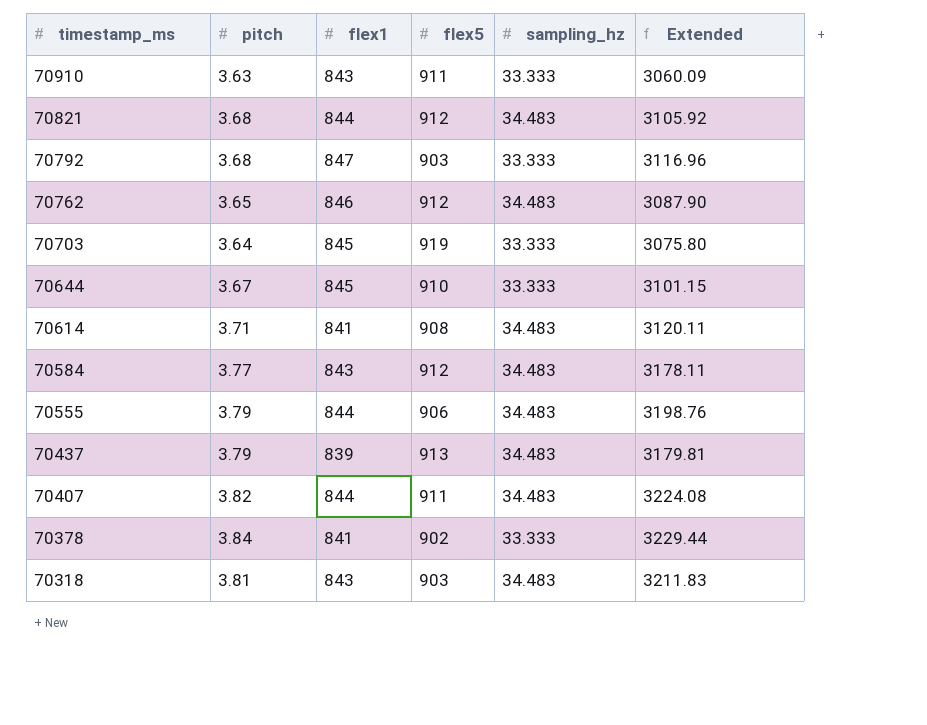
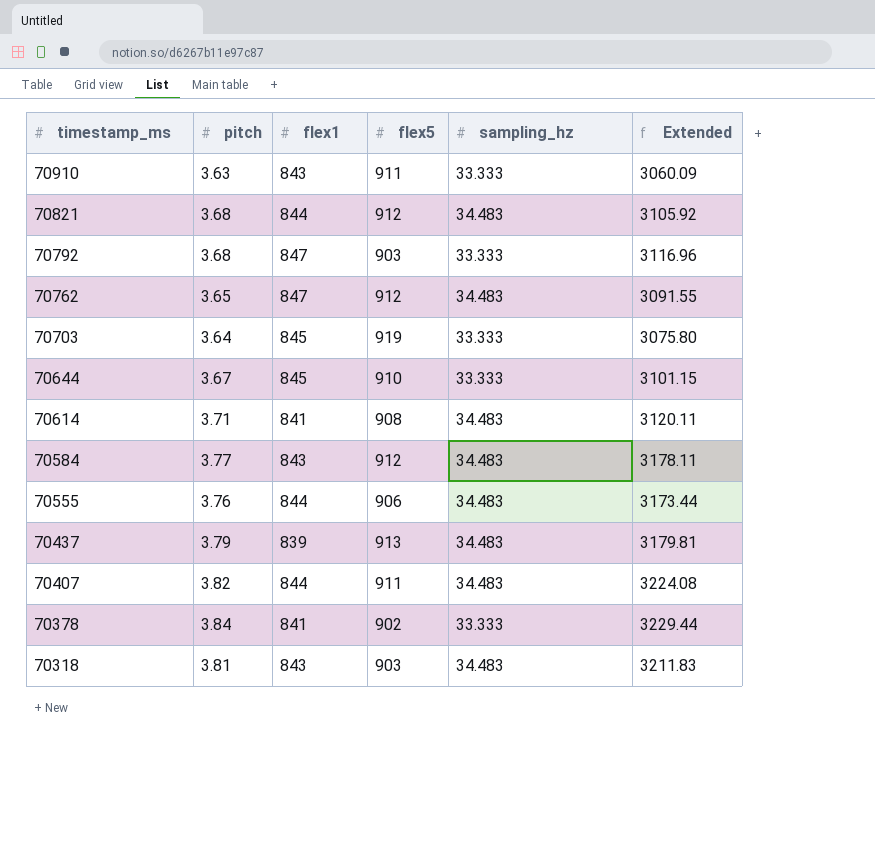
70762 | flex1: 846 -> 847
70762 | Extended: 3087.90 -> 3091.55
70555 | pitch: 3.79 -> 3.76
70555 | Extended: 3198.76 -> 3173.44

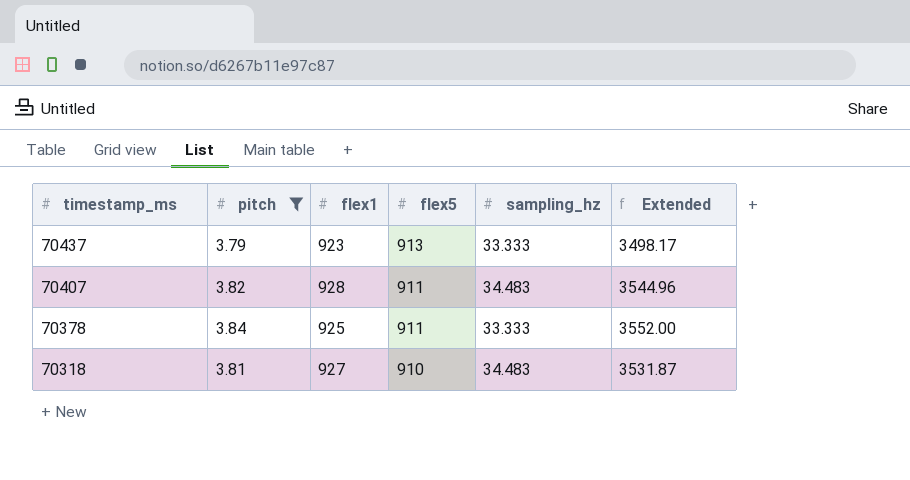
filter: none -> pitch >= 3.79
70437 | flex1: 839 -> 923
70437 | sampling_hz: 34.483 -> 33.333
70437 | Extended: 3179.81 -> 3498.17
70407 | flex1: 844 -> 928
70407 | Extended: 3224.08 -> 3544.96
70378 | flex1: 841 -> 925
70378 | flex5: 902 -> 911
70378 | Extended: 3229.44 -> 3552.00
70318 | flex1: 843 -> 927
70318 | flex5: 903 -> 910
70318 | Extended: 3211.83 -> 3531.87

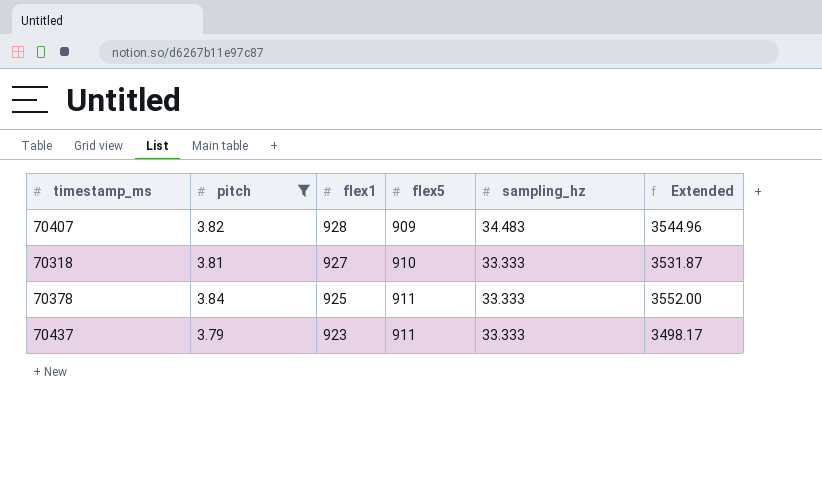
row order: timestamp_ms descending -> flex1 descending
70407 | flex5: 911 -> 909
70318 | sampling_hz: 34.483 -> 33.333
70437 | flex5: 913 -> 911

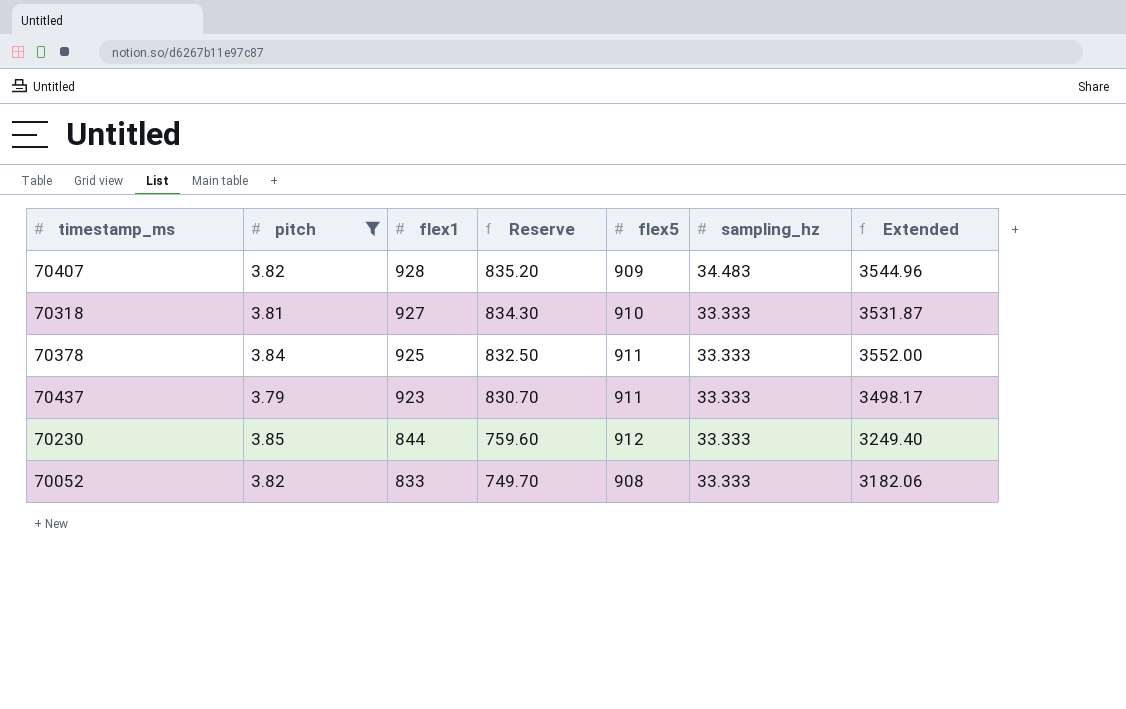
column Reserve | formula: none -> [flex1] * 0.9
row 70230: none -> 3.85 | 844 | 759.60 | 912 | 33.333 | 3249.40
row 70052: none -> 3.82 | 833 | 749.70 | 908 | 33.333 | 3182.06

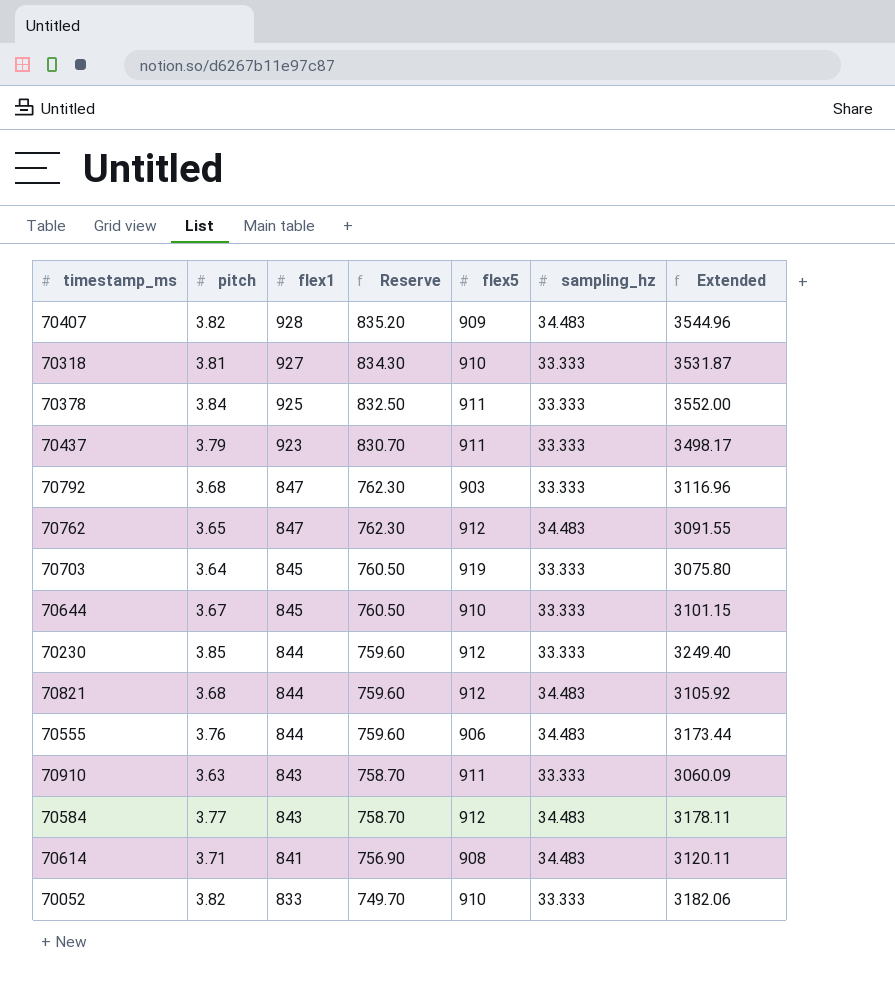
filter: pitch >= 3.79 -> none
70052 | flex5: 908 -> 910

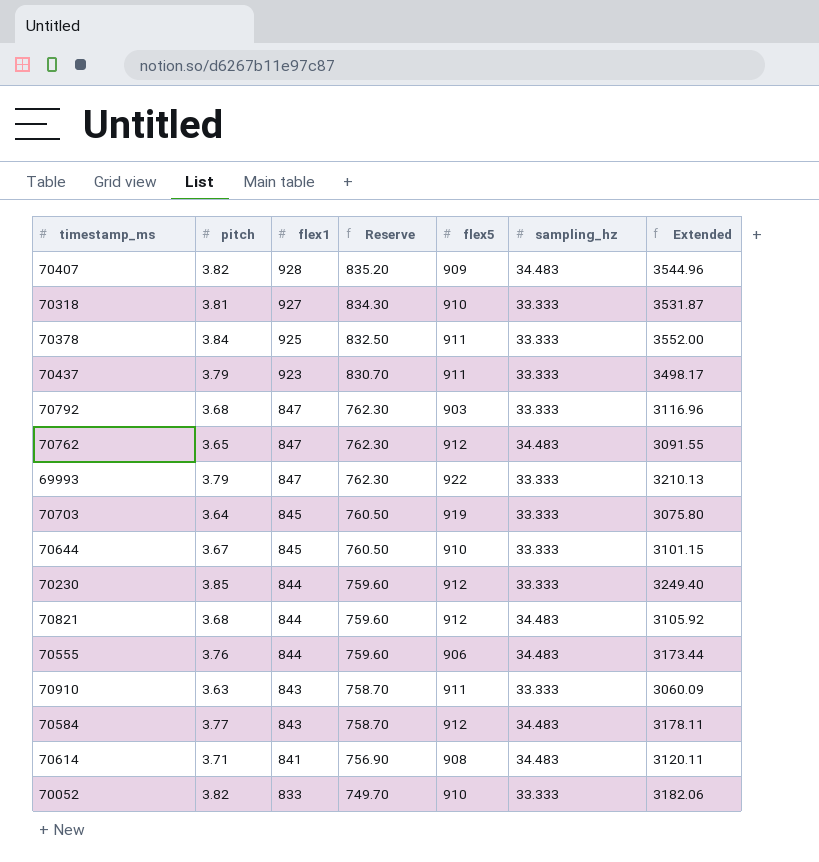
row 69993: none -> 3.79 | 847 | 762.30 | 922 | 33.333 | 3210.13

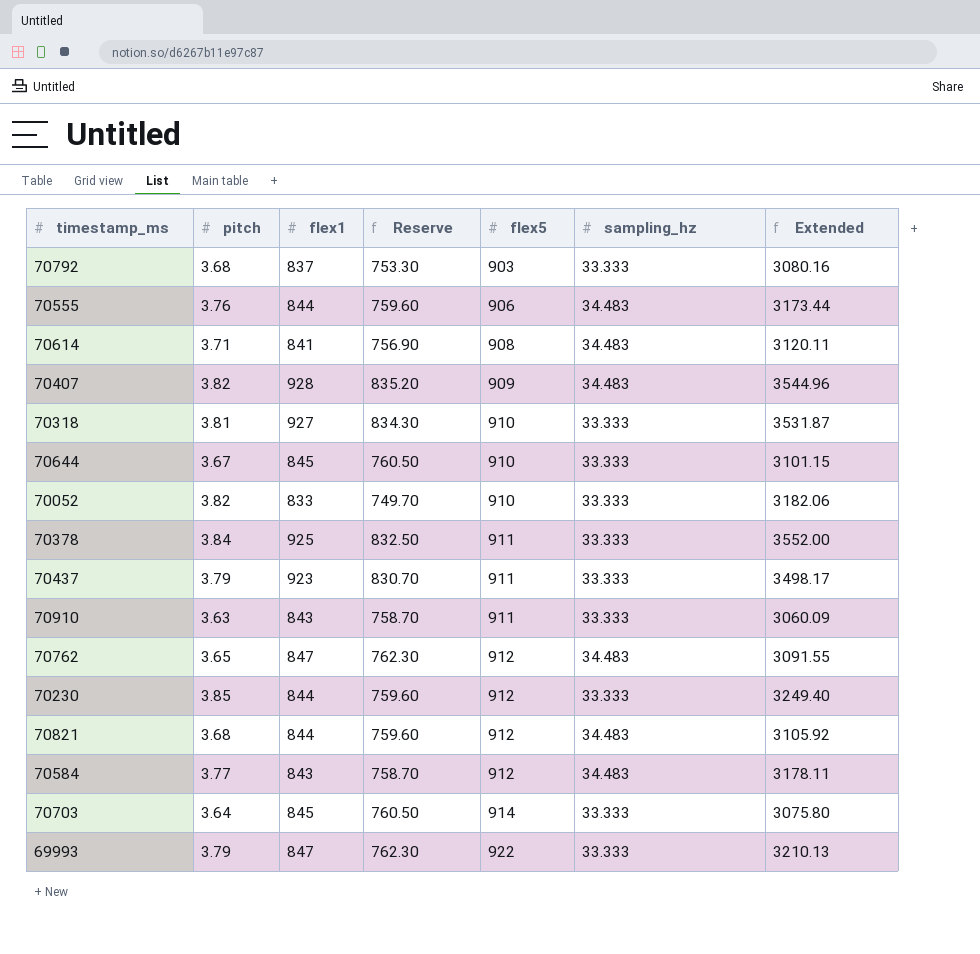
row order: flex1 descending -> flex5 ascending
70792 | flex1: 847 -> 837
70792 | Reserve: 762.30 -> 753.30
70792 | Extended: 3116.96 -> 3080.16
70703 | flex5: 919 -> 914

